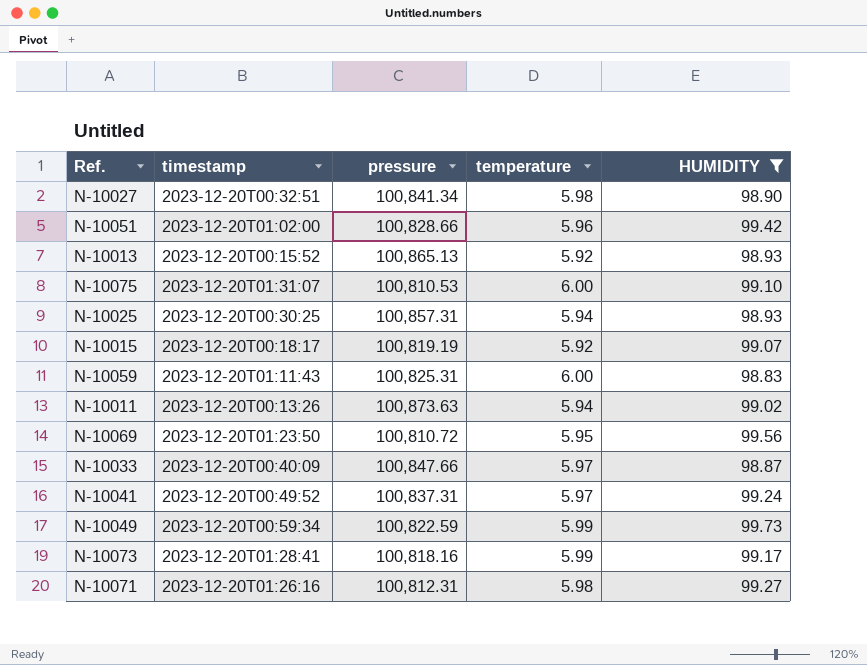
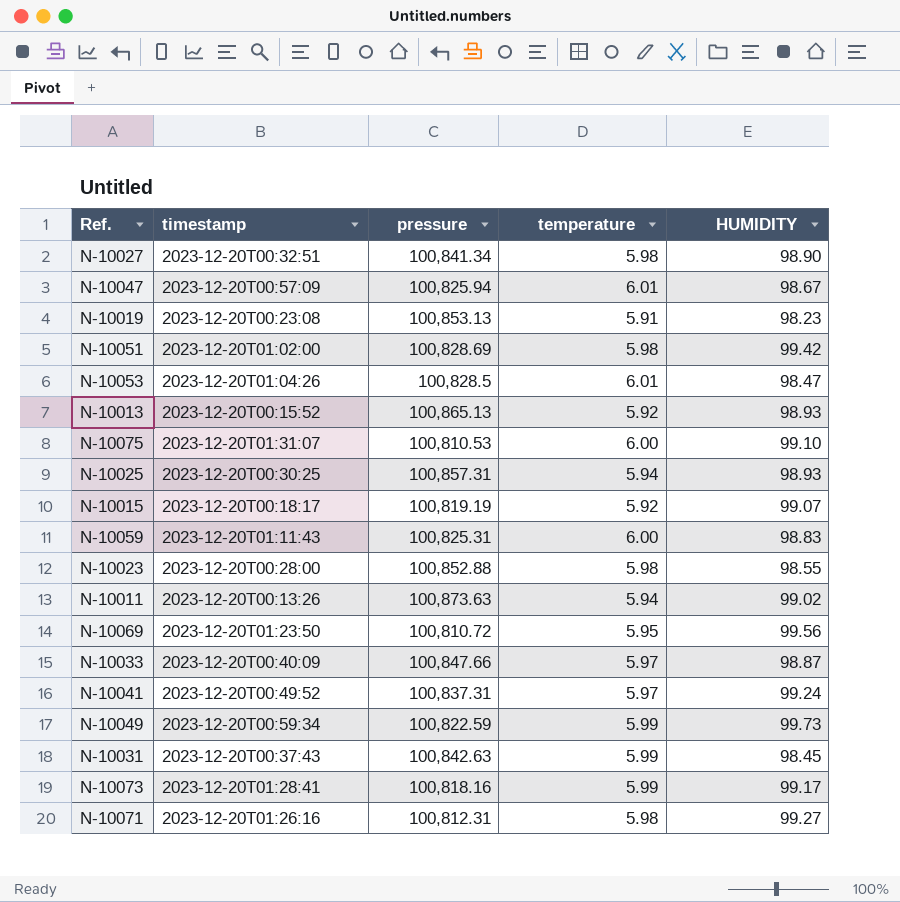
filter: HUMIDITY >= 98.83 -> none
N-10051 | pressure: 100,828.66 -> 100,828.69
N-10051 | temperature: 5.96 -> 5.98

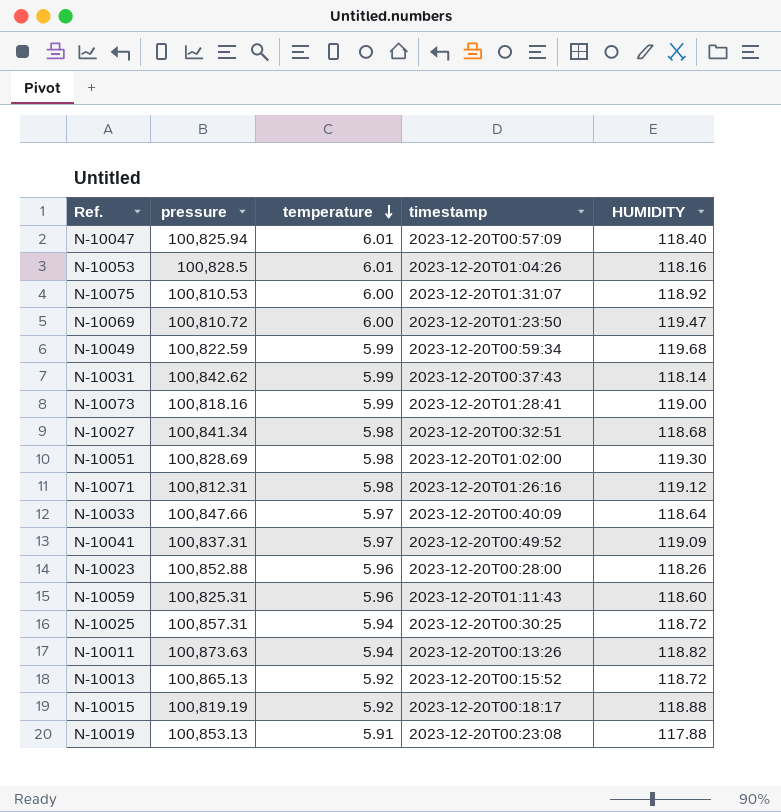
row order: none -> temperature descending
column timestamp | position: 2 -> 4
N-10047 | HUMIDITY: 98.67 -> 118.40
N-10053 | HUMIDITY: 98.47 -> 118.16
N-10075 | HUMIDITY: 99.10 -> 118.92
N-10069 | temperature: 5.95 -> 6.00
N-10069 | HUMIDITY: 99.56 -> 119.47
N-10049 | HUMIDITY: 99.73 -> 119.68
N-10031 | pressure: 100,842.63 -> 100,842.62
N-10031 | HUMIDITY: 98.45 -> 118.14
N-10073 | HUMIDITY: 99.17 -> 119.00
N-10027 | HUMIDITY: 98.90 -> 118.68
N-10051 | HUMIDITY: 99.42 -> 119.30
N-10071 | HUMIDITY: 99.27 -> 119.12
N-10033 | HUMIDITY: 98.87 -> 118.64
N-10041 | HUMIDITY: 99.24 -> 119.09
N-10023 | temperature: 5.98 -> 5.96
N-10023 | HUMIDITY: 98.55 -> 118.26
N-10059 | temperature: 6.00 -> 5.96
N-10059 | HUMIDITY: 98.83 -> 118.60
N-10025 | HUMIDITY: 98.93 -> 118.72
N-10011 | HUMIDITY: 99.02 -> 118.82
N-10013 | HUMIDITY: 98.93 -> 118.72
N-10015 | HUMIDITY: 99.07 -> 118.88
N-10019 | HUMIDITY: 98.23 -> 117.88

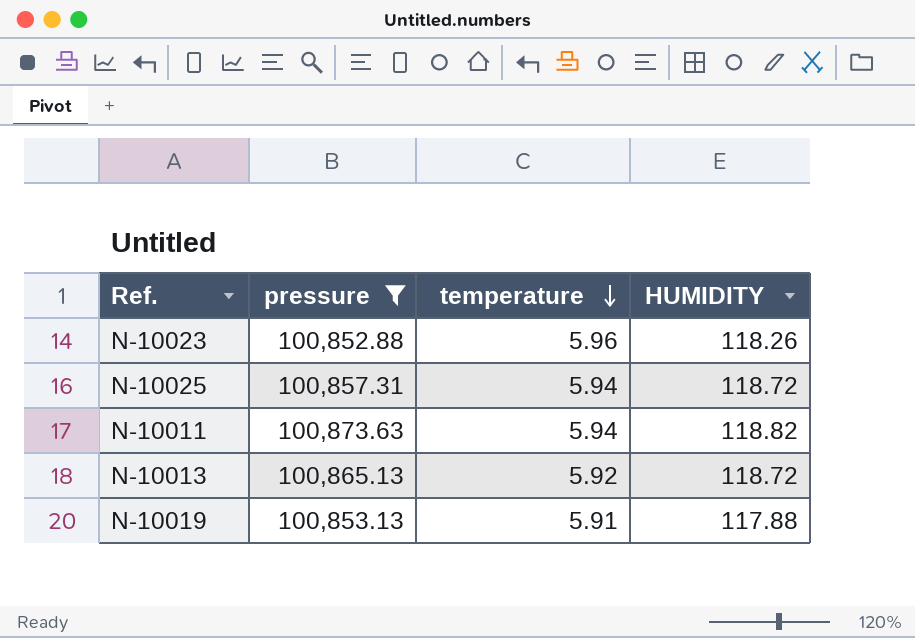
filter: none -> pressure >= 100,852.88
column timestamp | position: 4 -> none

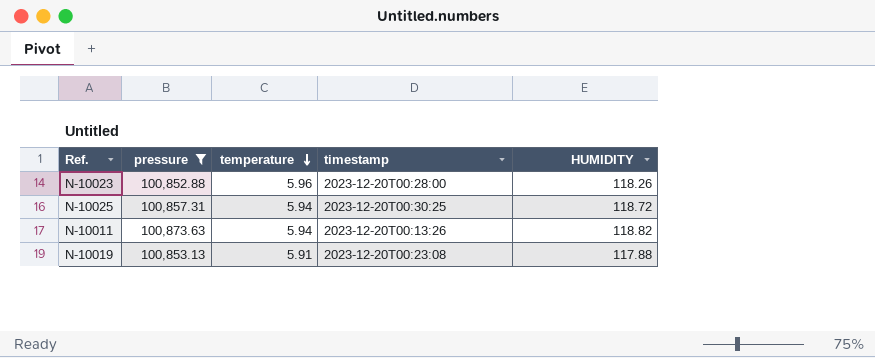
column timestamp | position: none -> 4
row N-10013: 100,865.13 | 5.92 | 118.72 -> none

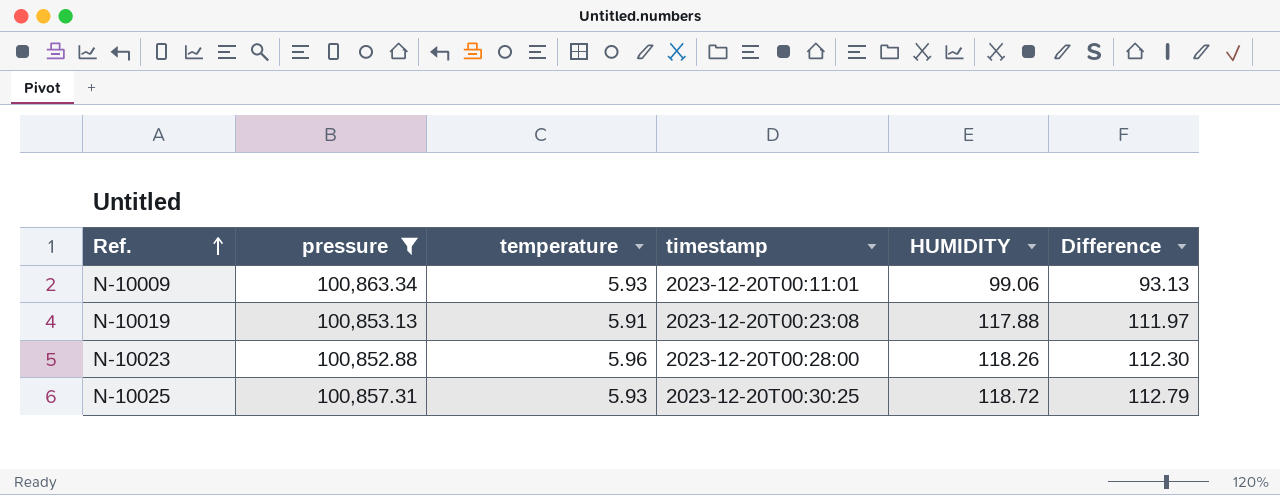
row order: temperature descending -> Ref. ascending
column Difference | formula: none -> [HUMIDITY] - [temperature]
row N-10011: 100,873.63 | 5.94 | 2023-12-20T00:13:26 | 118.82 -> none
row N-10009: none -> 100,863.34 | 5.93 | 2023-12-20T00:11:01 | 99.06 | 93.13
N-10025 | temperature: 5.94 -> 5.93

